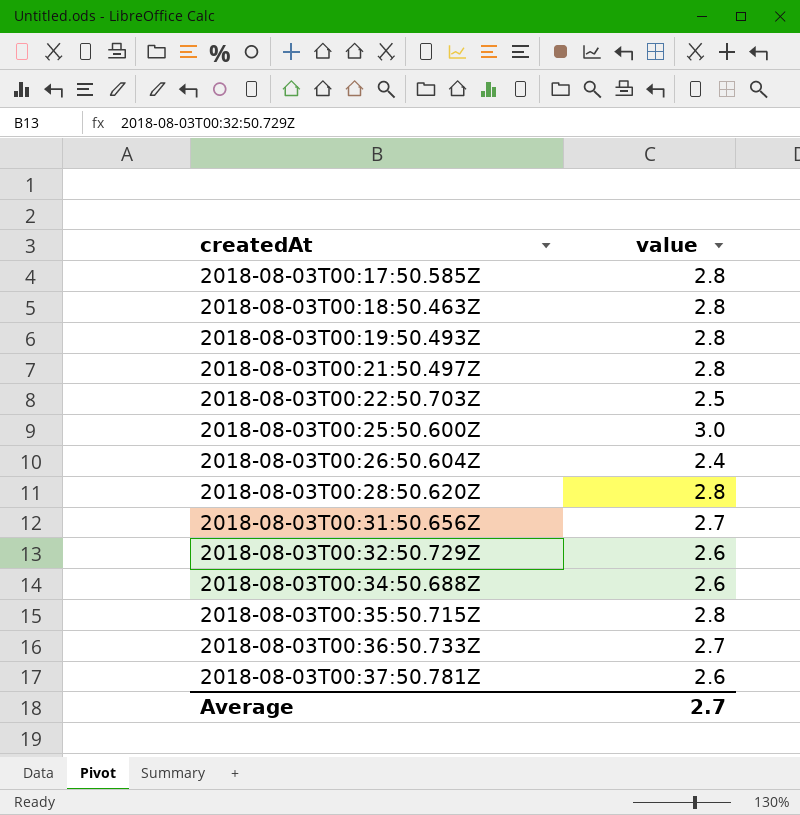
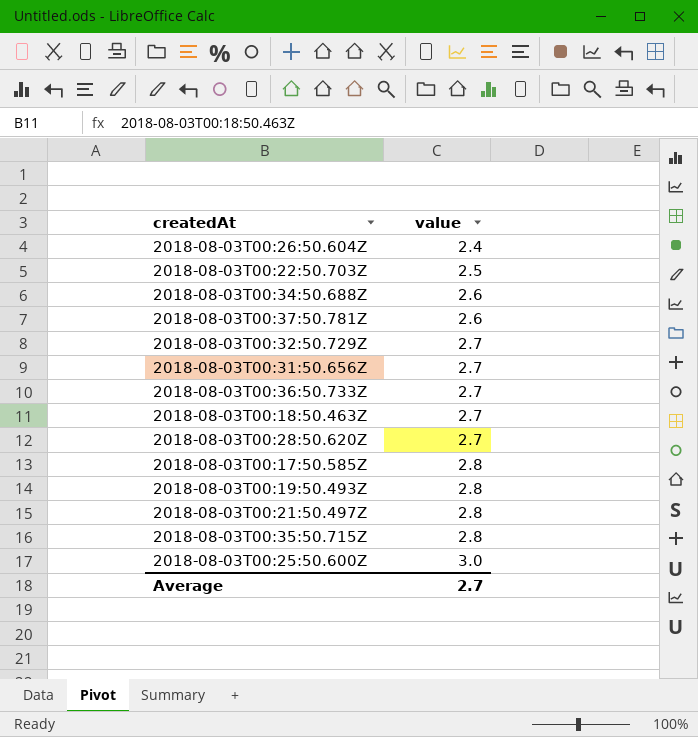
row order: createdAt ascending -> value ascending
2018-08-03T00:32:50.729Z | value: 2.6 -> 2.7
2018-08-03T00:18:50.463Z | value: 2.8 -> 2.7
2018-08-03T00:28:50.620Z | value: 2.8 -> 2.7

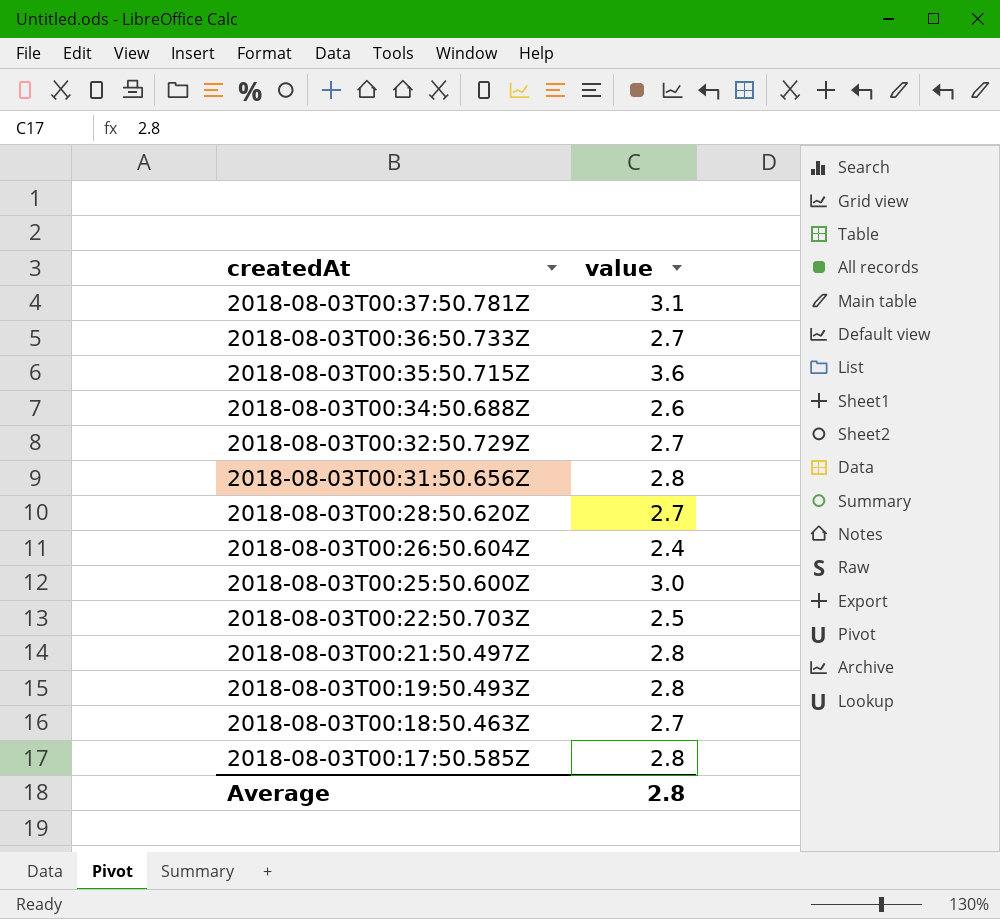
row order: value ascending -> createdAt descending
2018-08-03T00:37:50.781Z | value: 2.6 -> 3.1
2018-08-03T00:35:50.715Z | value: 2.8 -> 3.6
2018-08-03T00:31:50.656Z | value: 2.7 -> 2.8
Average | value: 2.7 -> 2.8

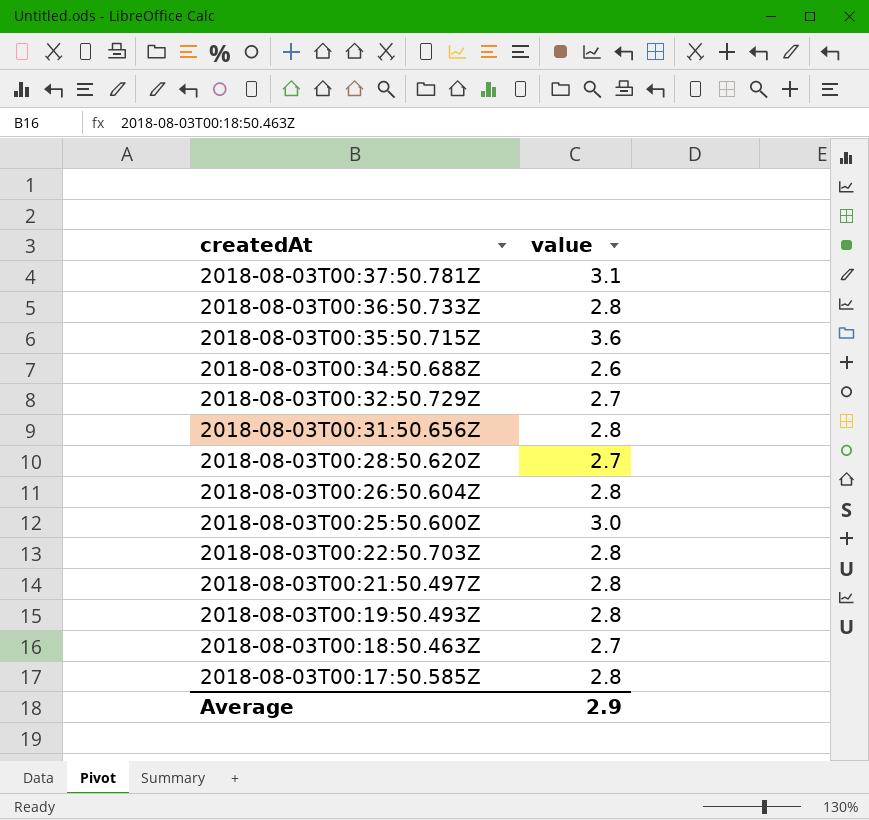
2018-08-03T00:36:50.733Z | value: 2.7 -> 2.8
2018-08-03T00:26:50.604Z | value: 2.4 -> 2.8
2018-08-03T00:22:50.703Z | value: 2.5 -> 2.8
Average | value: 2.8 -> 2.9

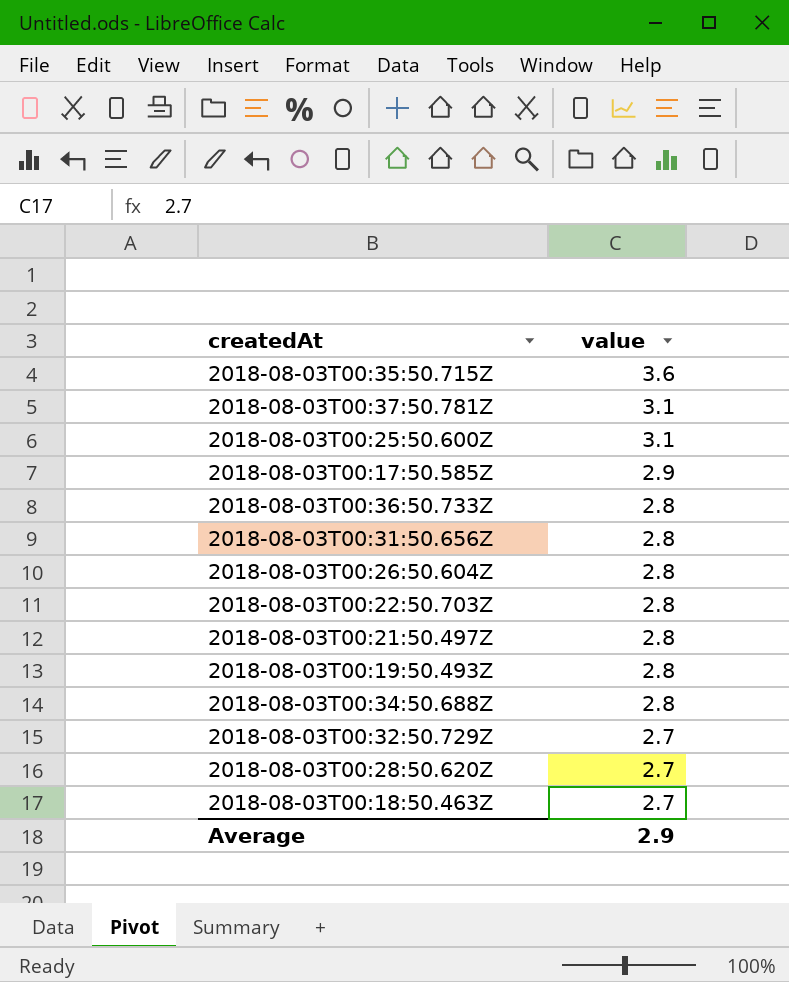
row order: createdAt descending -> value descending
2018-08-03T00:25:50.600Z | value: 3.0 -> 3.1
2018-08-03T00:17:50.585Z | value: 2.8 -> 2.9
2018-08-03T00:34:50.688Z | value: 2.6 -> 2.8

